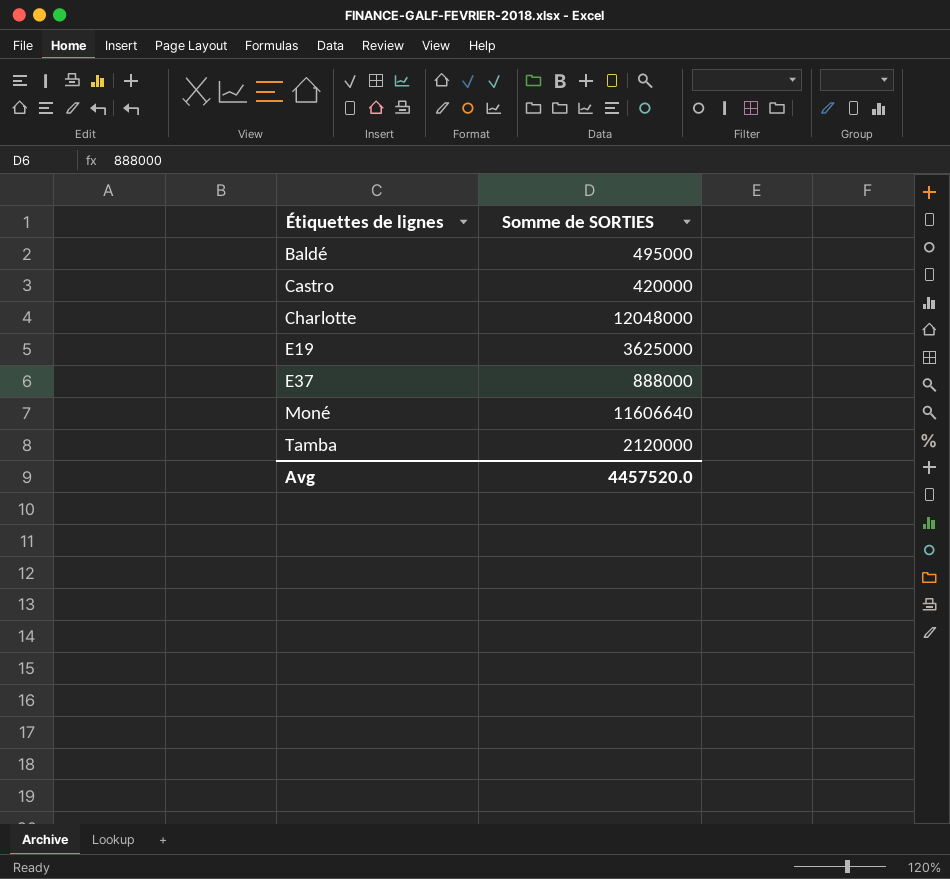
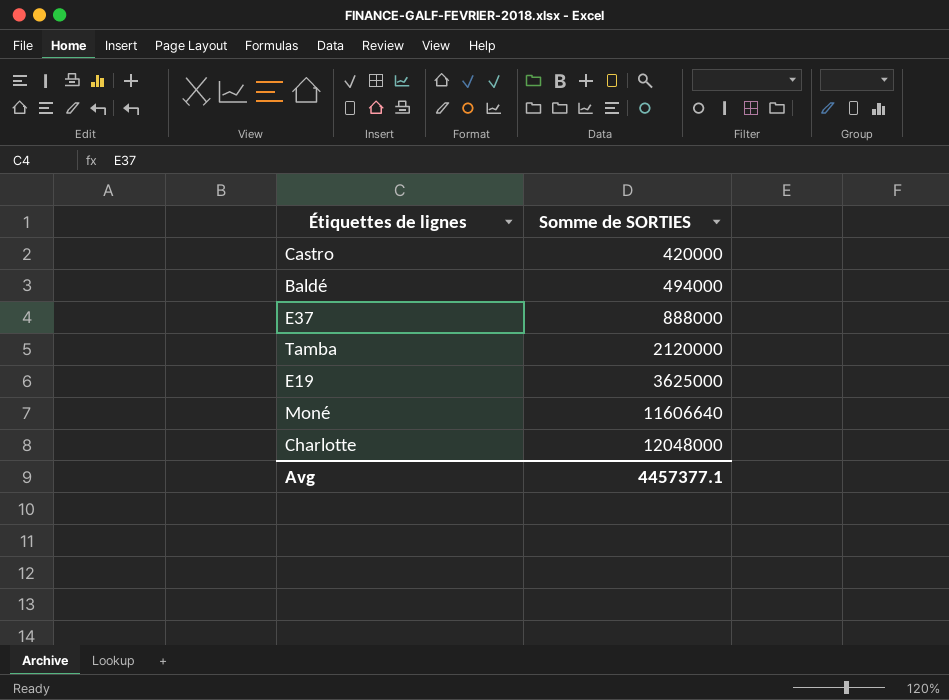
row order: Étiquettes de lignes ascending -> Somme de SORTIES ascending
Baldé | Somme de SORTIES: 495000 -> 494000
Avg | Somme de SORTIES: 4457520.0 -> 4457377.1

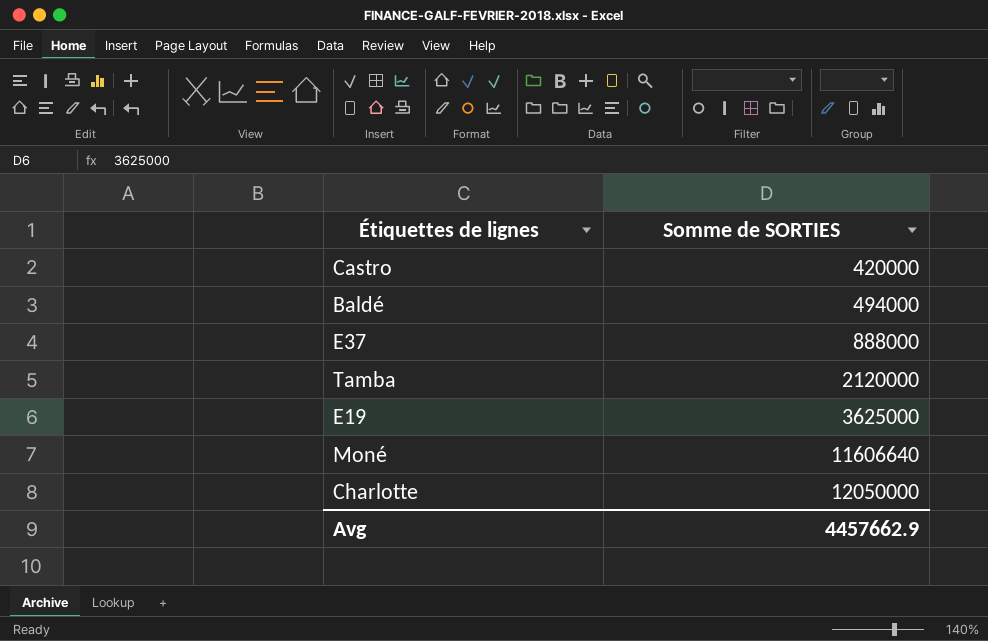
Charlotte | Somme de SORTIES: 12048000 -> 12050000
Avg | Somme de SORTIES: 4457377.1 -> 4457662.9

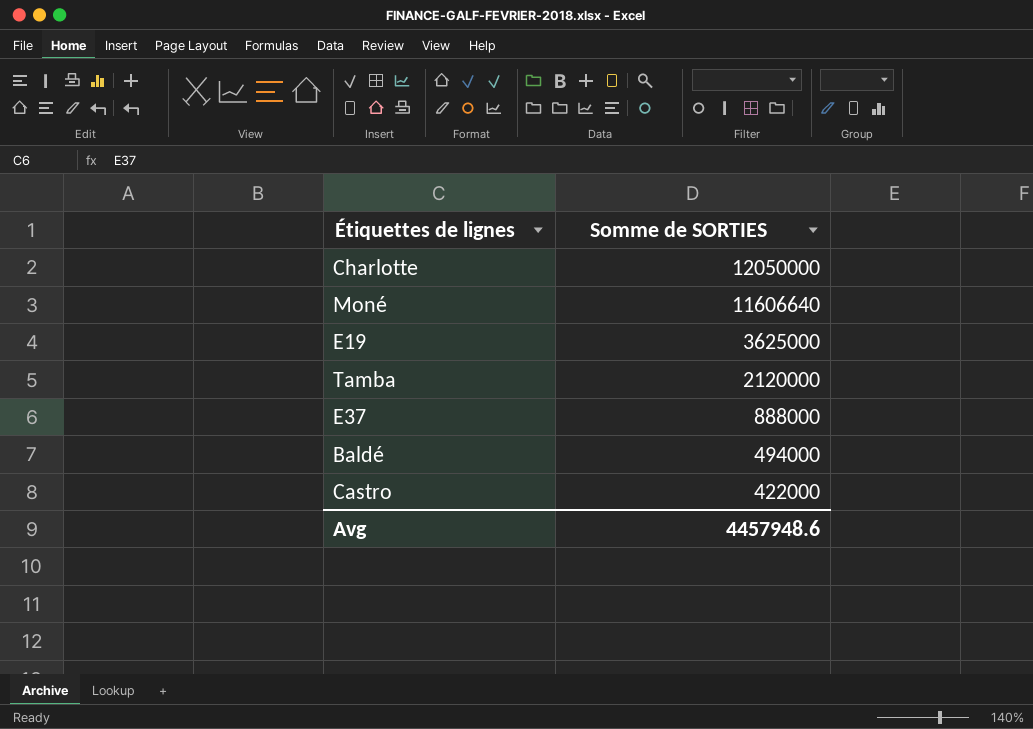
row order: Somme de SORTIES ascending -> Somme de SORTIES descending
Castro | Somme de SORTIES: 420000 -> 422000
Avg | Somme de SORTIES: 4457662.9 -> 4457948.6

